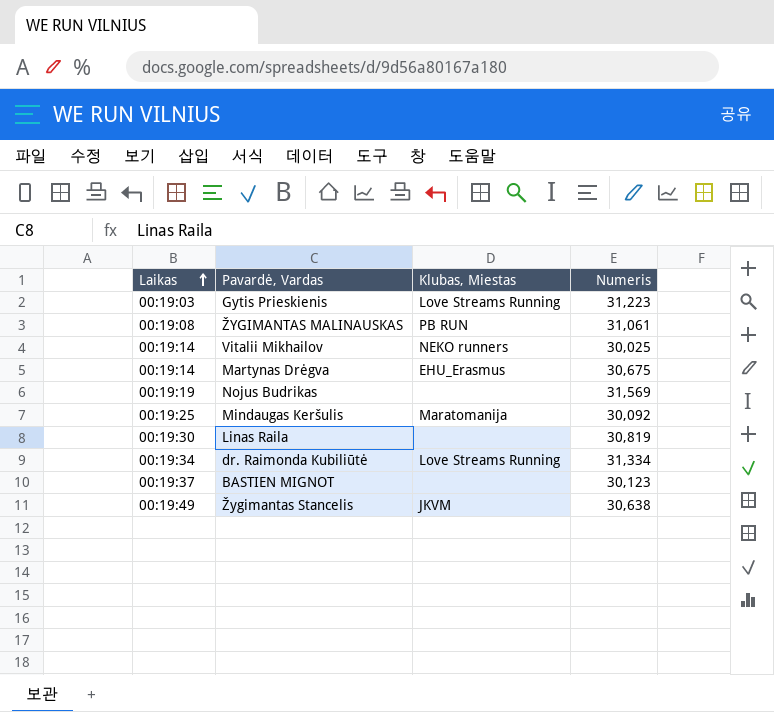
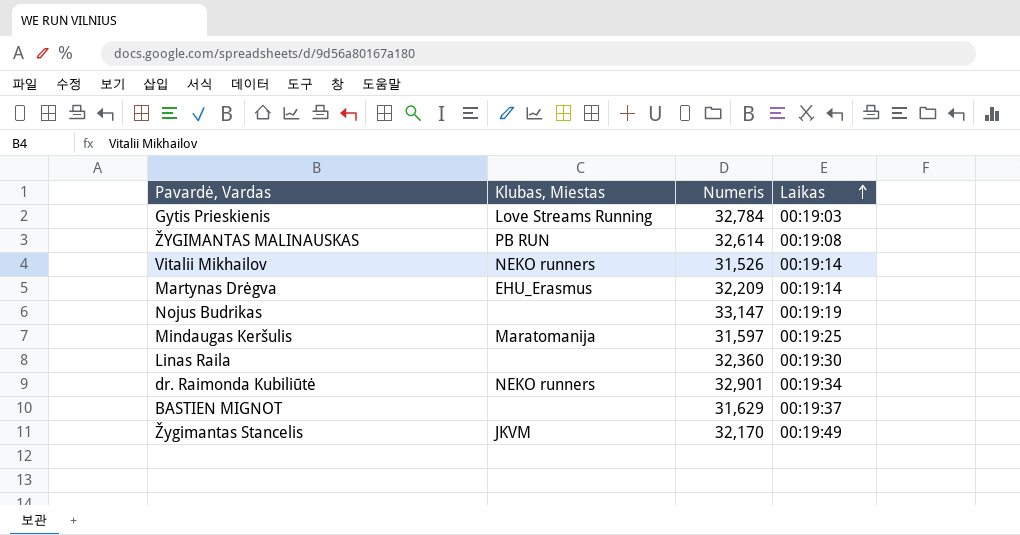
column Laikas | position: 1 -> 4
Gytis Prieskienis | Numeris: 31,223 -> 32,784
ŽYGIMANTAS MALINAUSKAS | Numeris: 31,061 -> 32,614
Vitalii Mikhailov | Numeris: 30,025 -> 31,526
Martynas Drėgva | Numeris: 30,675 -> 32,209
Nojus Budrikas | Numeris: 31,569 -> 33,147
Mindaugas Keršulis | Numeris: 30,092 -> 31,597
Linas Raila | Numeris: 30,819 -> 32,360
dr. Raimonda Kubiliūtė | Klubas, Miestas: Love Streams Running -> NEKO runners
dr. Raimonda Kubiliūtė | Numeris: 31,334 -> 32,901
BASTIEN MIGNOT | Numeris: 30,123 -> 31,629
Žygimantas Stancelis | Numeris: 30,638 -> 32,170

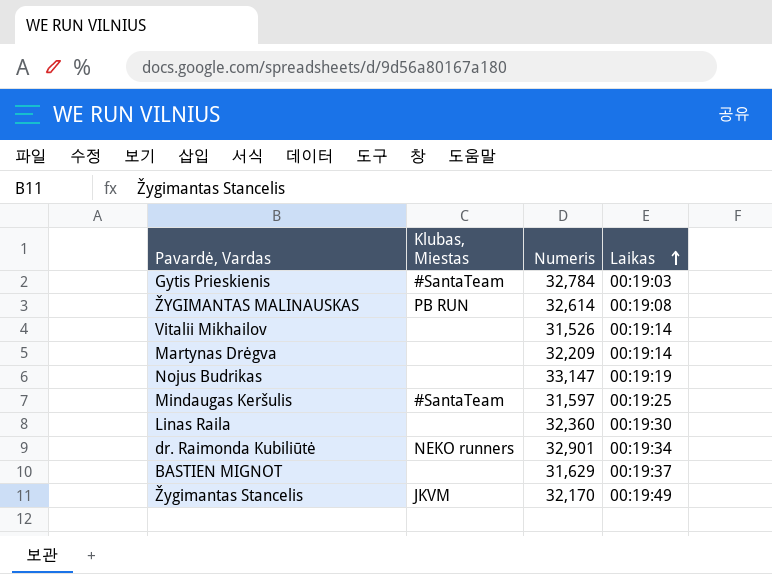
Gytis Prieskienis | Klubas, Miestas: Love Streams Running -> #SantaTeam
Vitalii Mikhailov | Klubas, Miestas: NEKO runners -> none
Martynas Drėgva | Klubas, Miestas: EHU_Erasmus -> none
Mindaugas Keršulis | Klubas, Miestas: Maratomanija -> #SantaTeam

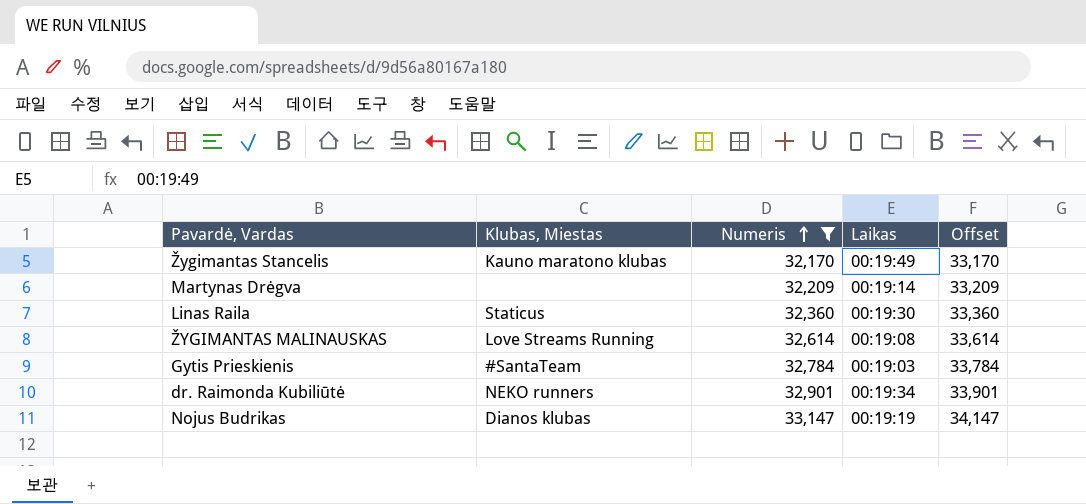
filter: none -> Numeris >= 32,170
row order: Laikas ascending -> Numeris ascending
column Offset | formula: none -> [Numeris] + 1000
Žygimantas Stancelis | Klubas, Miestas: JKVM -> Kauno maratono klubas
Linas Raila | Klubas, Miestas: none -> Staticus
ŽYGIMANTAS MALINAUSKAS | Klubas, Miestas: PB RUN -> Love Streams Running
Nojus Budrikas | Klubas, Miestas: none -> Dianos klubas

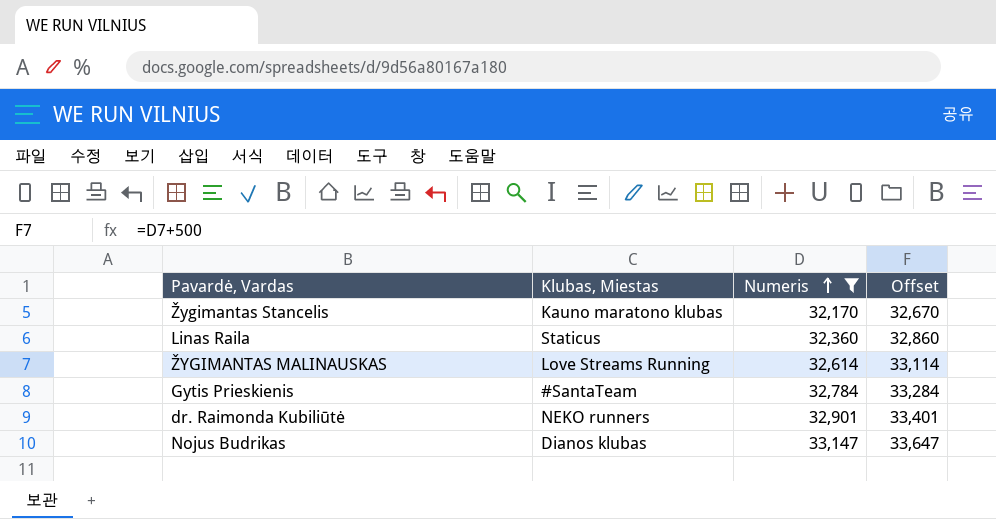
column Laikas | position: 4 -> none
column Offset | formula: [Numeris] + 1000 -> [Numeris] + 500
row Martynas Drėgva: none | 32,209 | 00:19:14 | 33,209 -> none

